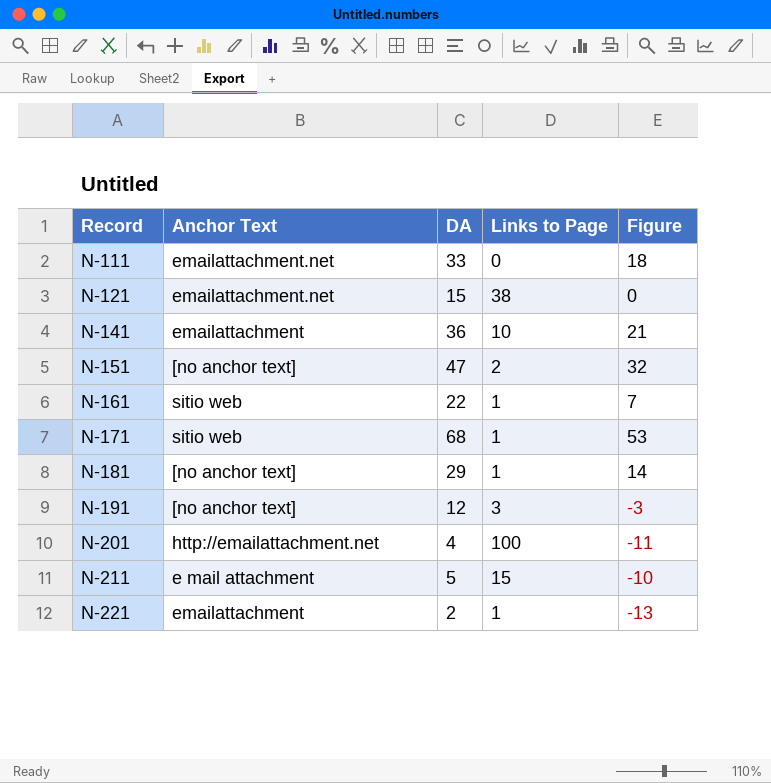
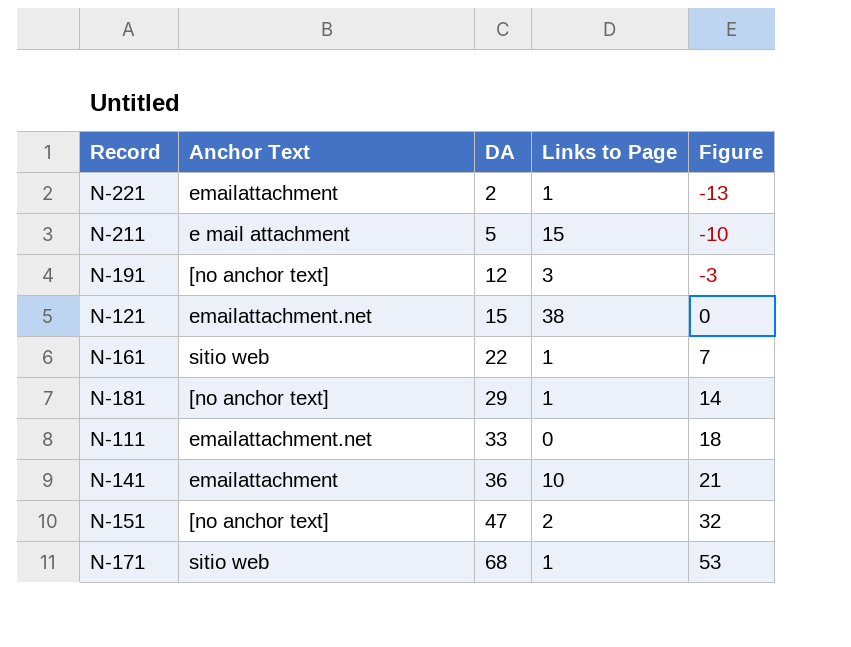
row order: Record ascending -> DA ascending
row N-201: http://emailattachment.net | 4 | 100 | -11 -> none

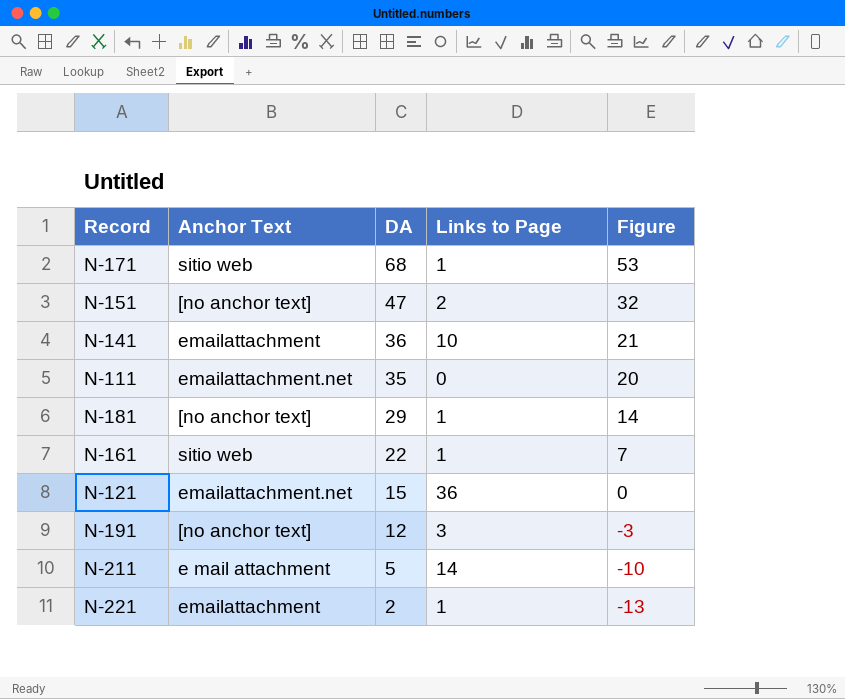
row order: DA ascending -> DA descending
N-111 | DA: 33 -> 35
N-111 | Figure: 18 -> 20
N-121 | Links to Page: 38 -> 36
N-211 | Links to Page: 15 -> 14

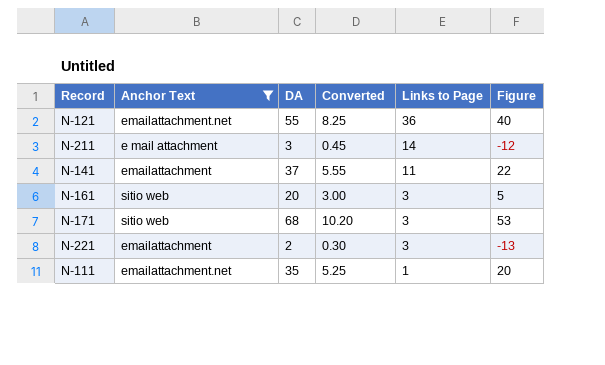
filter: none -> Anchor Text != [no anchor text]
row order: DA descending -> Links to Page descending
column Converted | formula: none -> [DA] * 0.15
N-121 | DA: 15 -> 55
N-121 | Figure: 0 -> 40
N-211 | DA: 5 -> 3
N-211 | Figure: -10 -> -12
N-141 | DA: 36 -> 37
N-141 | Links to Page: 10 -> 11
N-141 | Figure: 21 -> 22
N-161 | DA: 22 -> 20
N-161 | Links to Page: 1 -> 3
N-161 | Figure: 7 -> 5
N-171 | Links to Page: 1 -> 3
N-221 | Links to Page: 1 -> 3
N-111 | Links to Page: 0 -> 1

